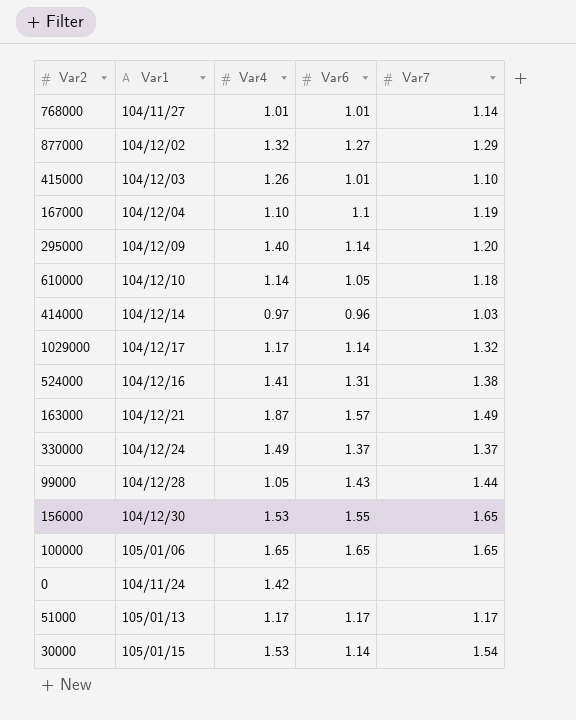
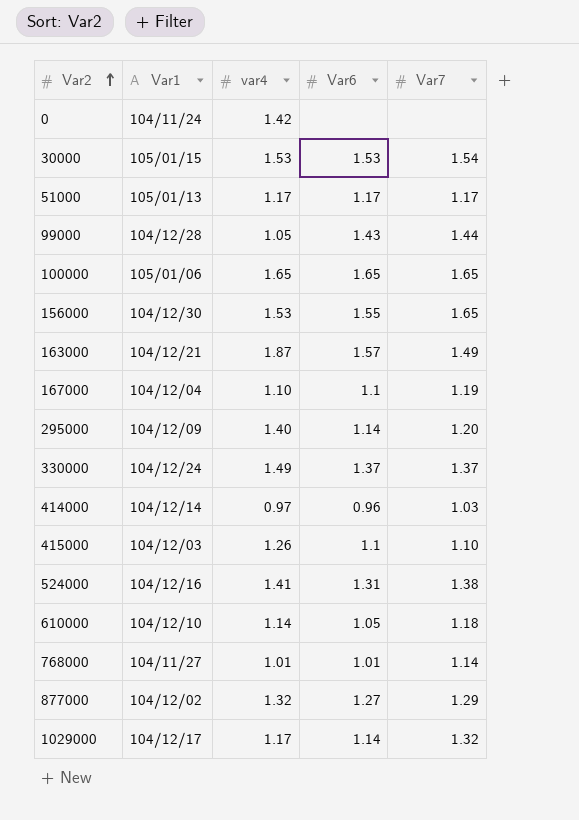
row order: none -> Var2 ascending
column name: Var4 -> var4
30000 | Var6: 1.14 -> 1.53
415000 | Var6: 1.01 -> 1.1

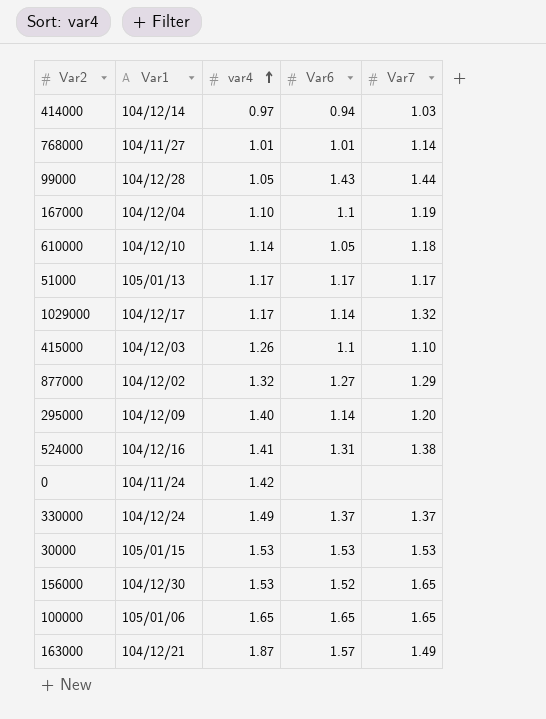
row order: Var2 ascending -> var4 ascending
414000 | Var6: 0.96 -> 0.94
30000 | Var7: 1.54 -> 1.53
156000 | Var6: 1.55 -> 1.52

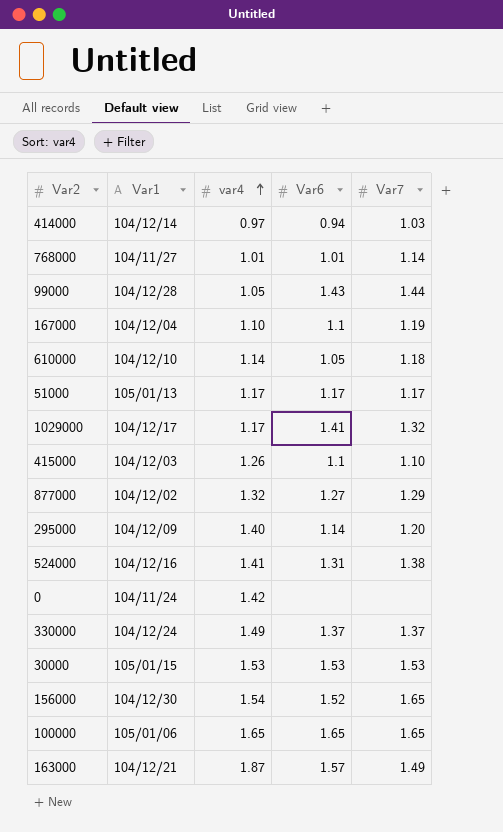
1029000 | Var6: 1.14 -> 1.41
156000 | var4: 1.53 -> 1.54

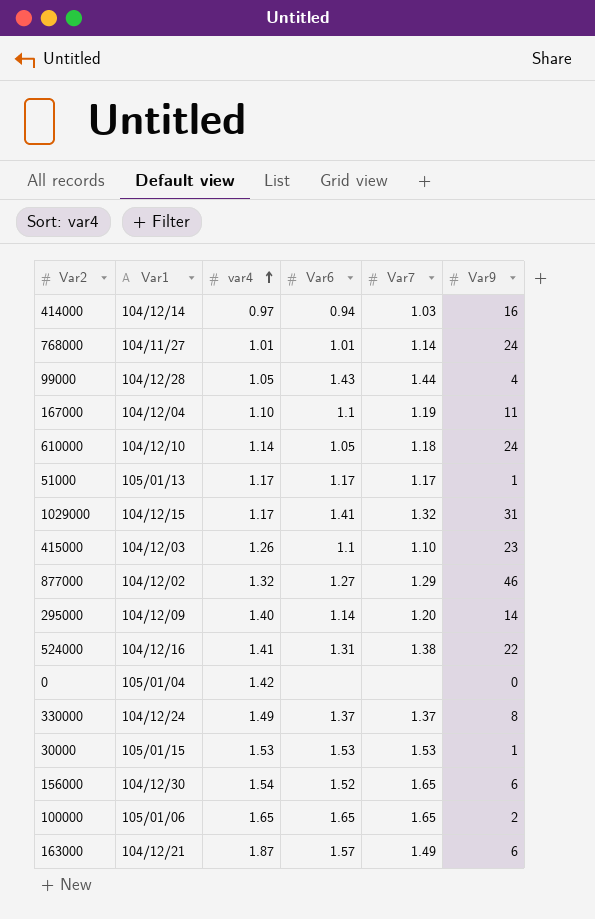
column Var9 | position: none -> 6
1029000 | Var1: 104/12/17 -> 104/12/15
0 | Var1: 104/11/24 -> 105/01/04

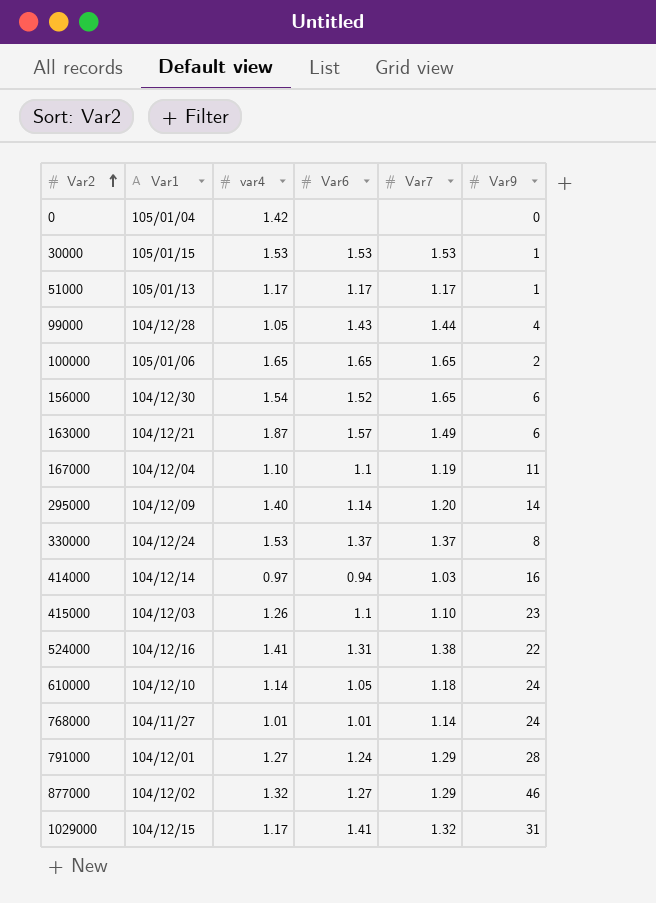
row order: var4 ascending -> Var2 ascending
330000 | var4: 1.49 -> 1.53
row 791000: none -> 104/12/01 | 1.27 | 1.24 | 1.29 | 28

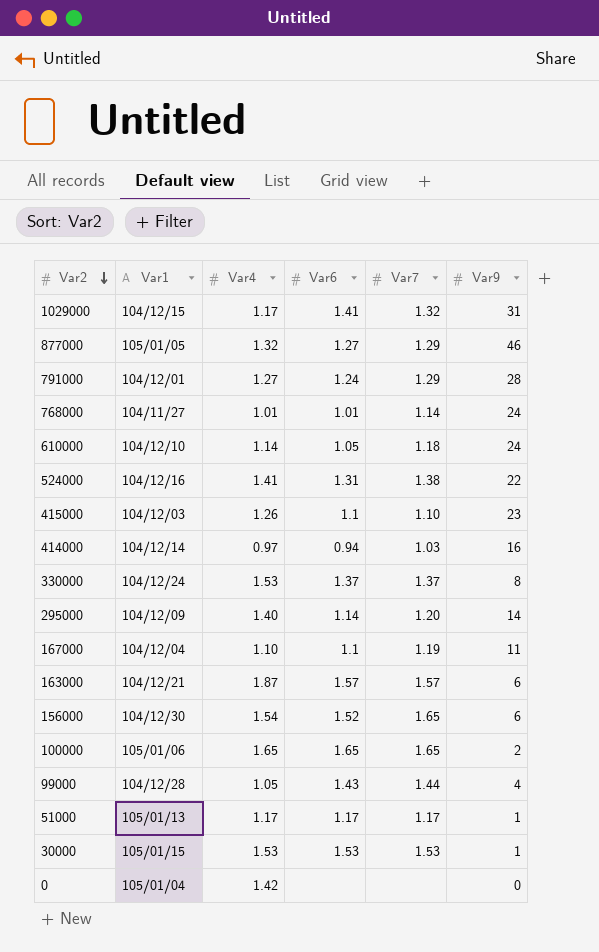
row order: Var2 ascending -> Var2 descending
column name: var4 -> Var4
877000 | Var1: 104/12/02 -> 105/01/05
163000 | Var7: 1.49 -> 1.57

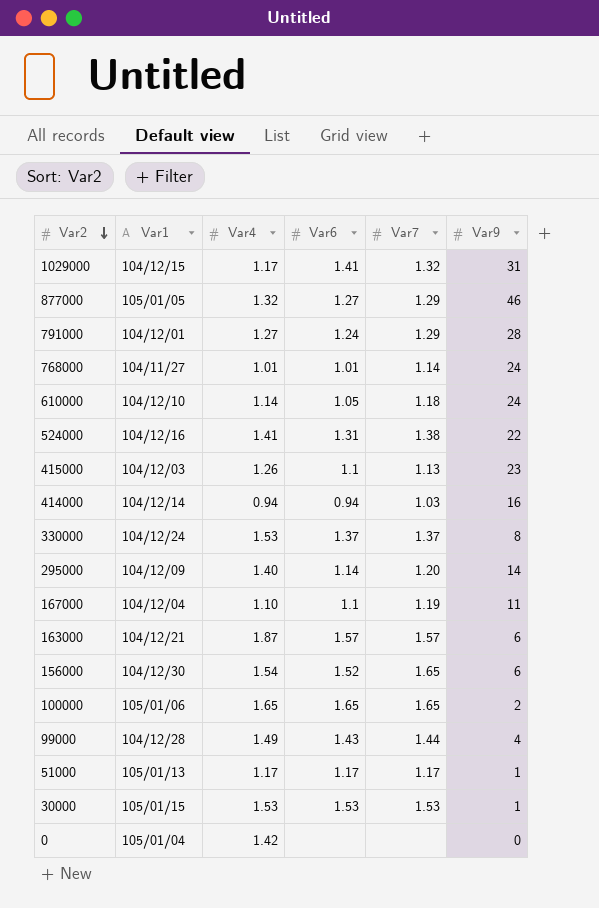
415000 | Var7: 1.10 -> 1.13
414000 | Var4: 0.97 -> 0.94
99000 | Var4: 1.05 -> 1.49

